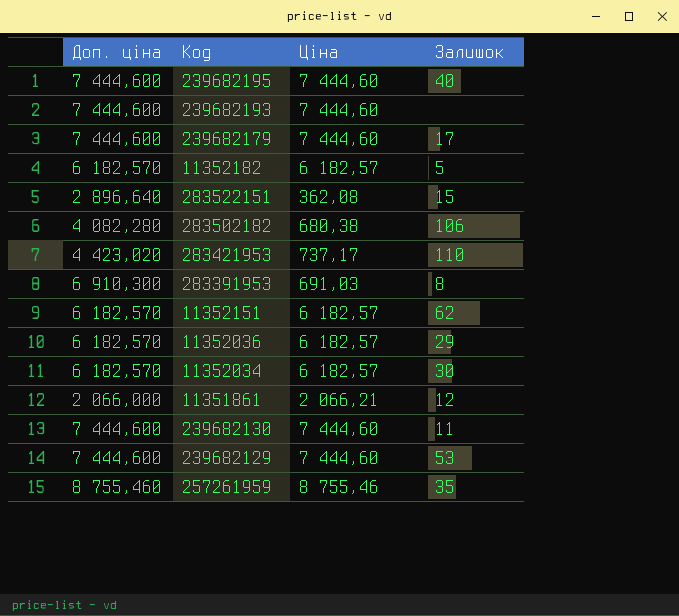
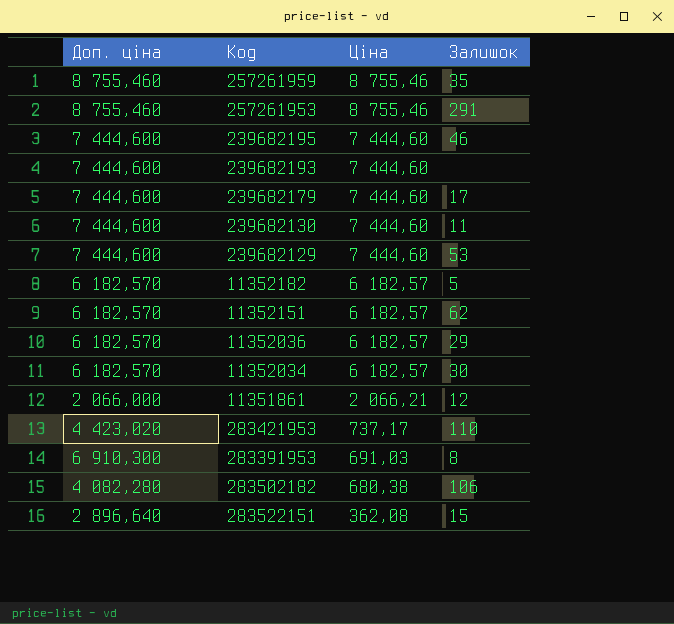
row order: none -> Ціна descending
row 257261953: none -> 8 755,460 | 8 755,46 | 291
239682195 | Залишок: 40 -> 46

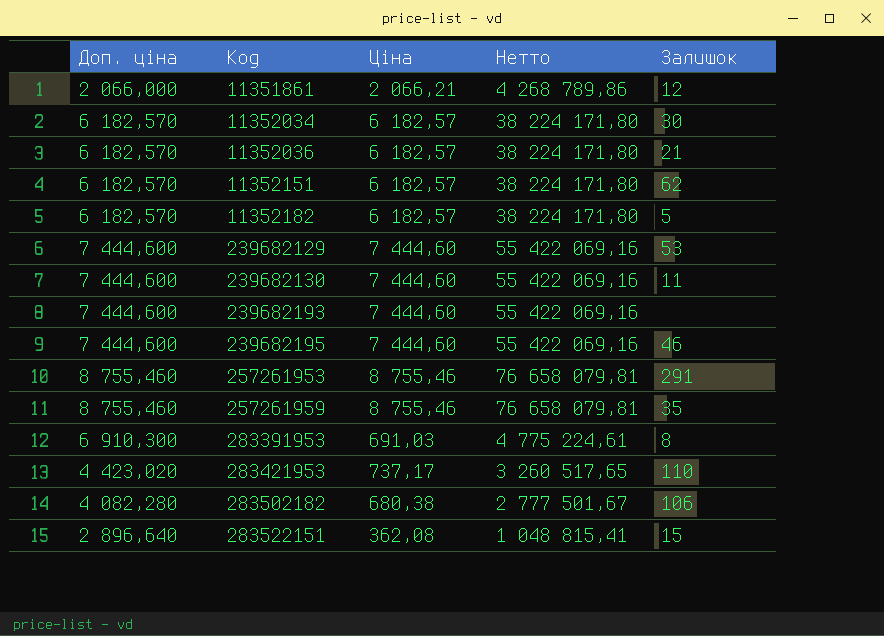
row order: Ціна descending -> Код ascending
column Нетто | formula: none -> [Доп. ціна] * [Ціна]
row 239682179: 7 444,600 | 7 444,60 | 17 -> none
11352036 | Залишок: 29 -> 21

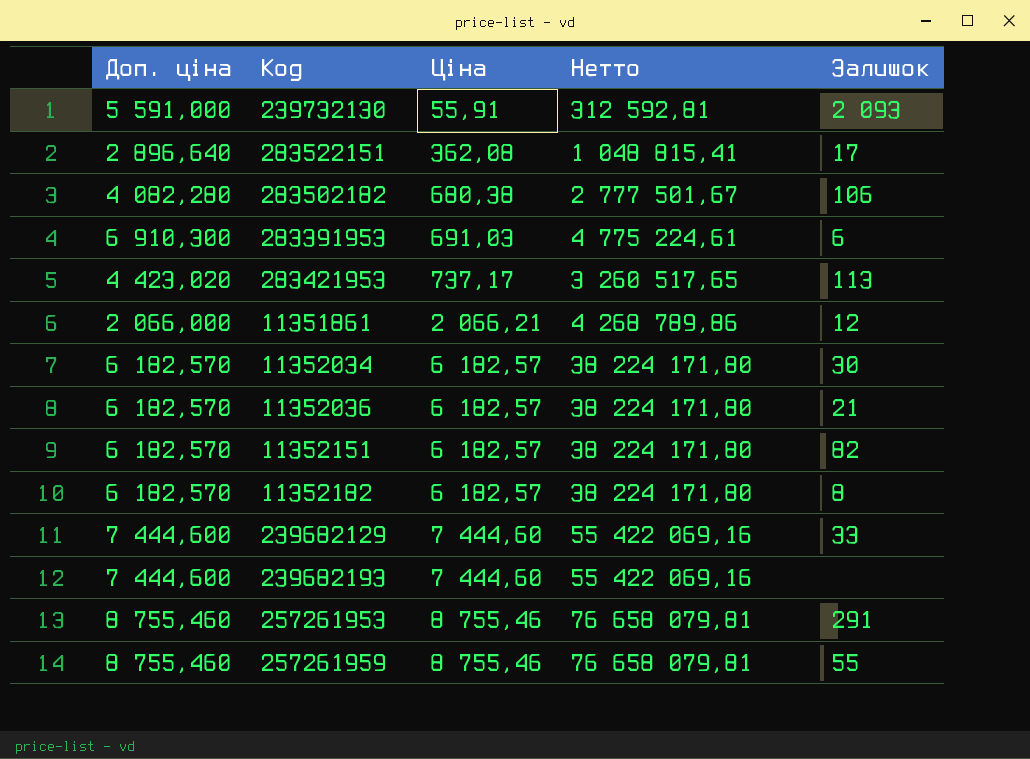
row order: Код ascending -> Ціна ascending
row 239682130: 7 444,600 | 7 444,60 | 55 422 069,16 | 11 -> none
row 239682195: 7 444,600 | 7 444,60 | 55 422 069,16 | 46 -> none
row 239732130: none -> 5 591,000 | 55,91 | 312 592,81 | 2 093
283522151 | Залишок: 15 -> 17
283391953 | Залишок: 8 -> 6
283421953 | Залишок: 110 -> 113
11352151 | Залишок: 62 -> 82
11352182 | Залишок: 5 -> 8
239682129 | Залишок: 53 -> 33
257261959 | Залишок: 35 -> 55

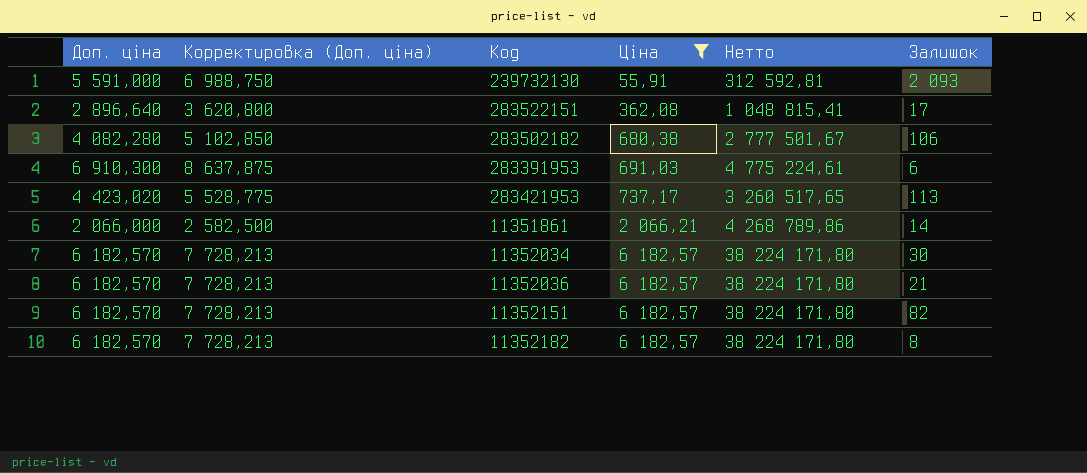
filter: none -> Ціна <= 6 182,57
column Корректировка (Доп. ціна) | formula: none -> [Доп. ціна] * 1,25
11351861 | Залишок: 12 -> 14

